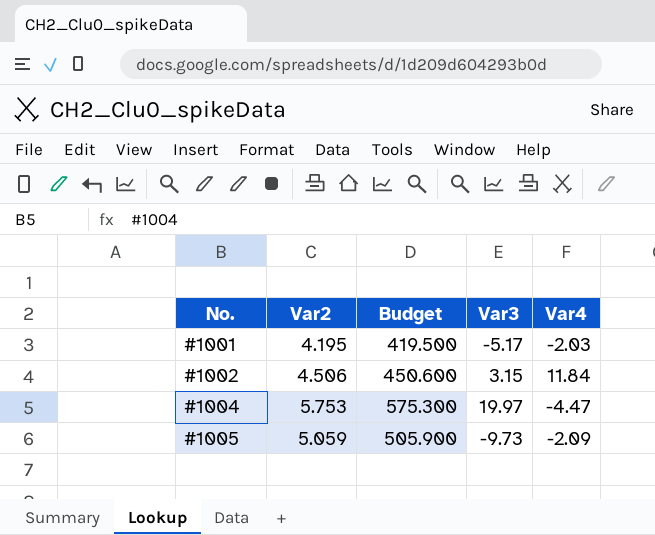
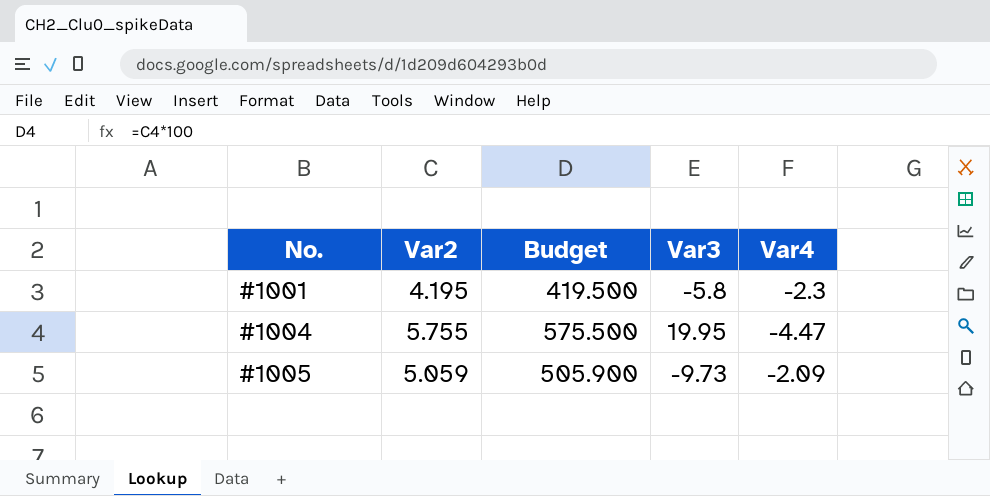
row #1002: 4.506 | 450.600 | 3.15 | 11.84 -> none
#1001 | Var3: -5.17 -> -5.8
#1001 | Var4: -2.03 -> -2.3
#1004 | Var2: 5.753 -> 5.755
#1004 | Budget: 575.300 -> 575.500
#1004 | Var3: 19.97 -> 19.95

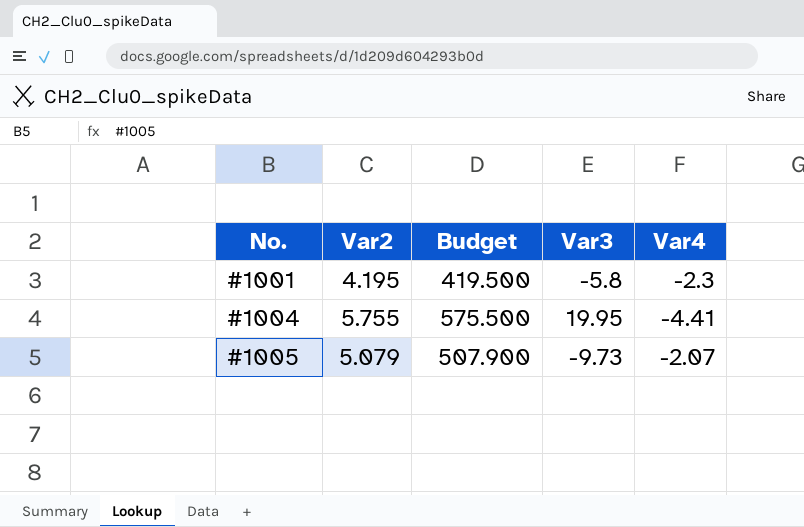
#1004 | Var4: -4.47 -> -4.41
#1005 | Var2: 5.059 -> 5.079
#1005 | Budget: 505.900 -> 507.900
#1005 | Var4: -2.09 -> -2.07

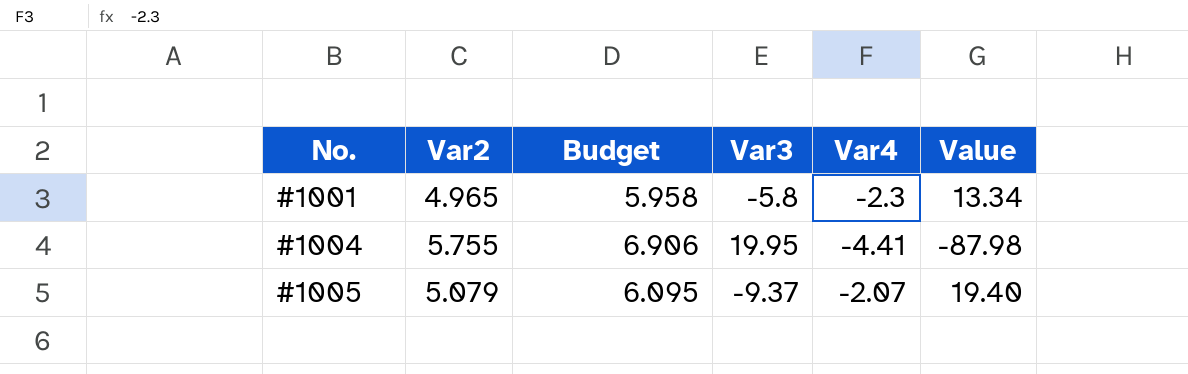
column Budget | formula: [Var2] * 100 -> [Var2] * 1.2
column Value | formula: none -> [Var3] * [Var4]
#1001 | Var2: 4.195 -> 4.965
#1005 | Var3: -9.73 -> -9.37

